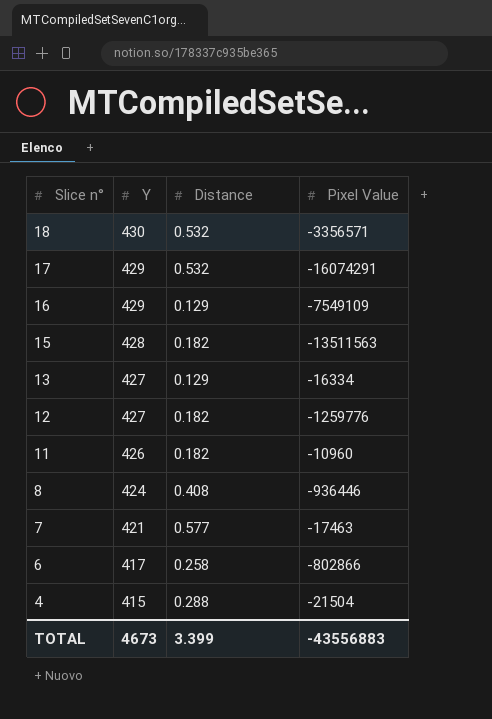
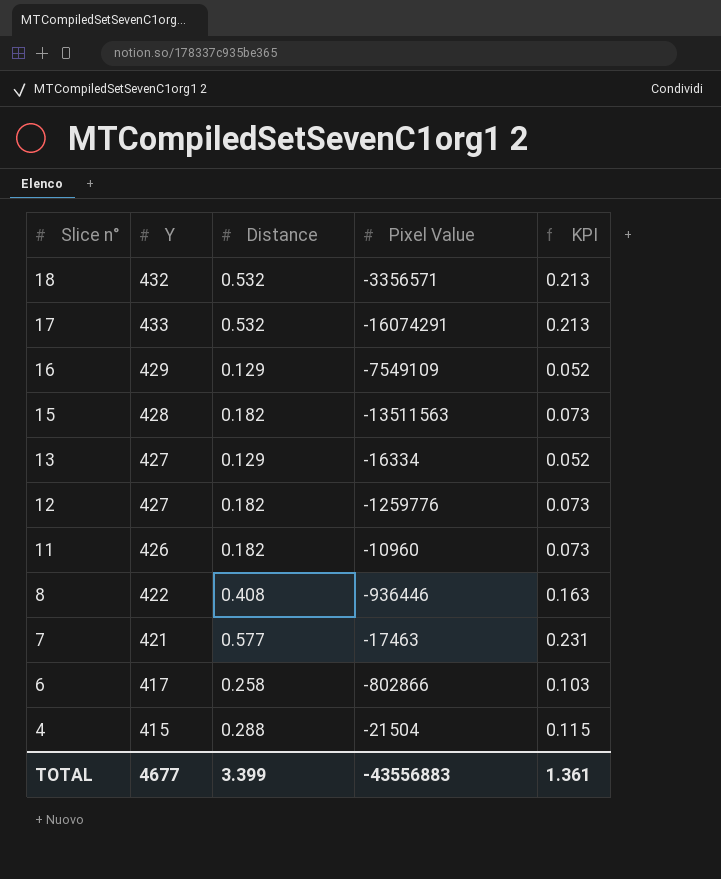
column KPI | formula: none -> [Distance] * 0.4
18 | Y: 430 -> 432
17 | Y: 429 -> 433
8 | Y: 424 -> 422
TOTAL | Y: 4673 -> 4677

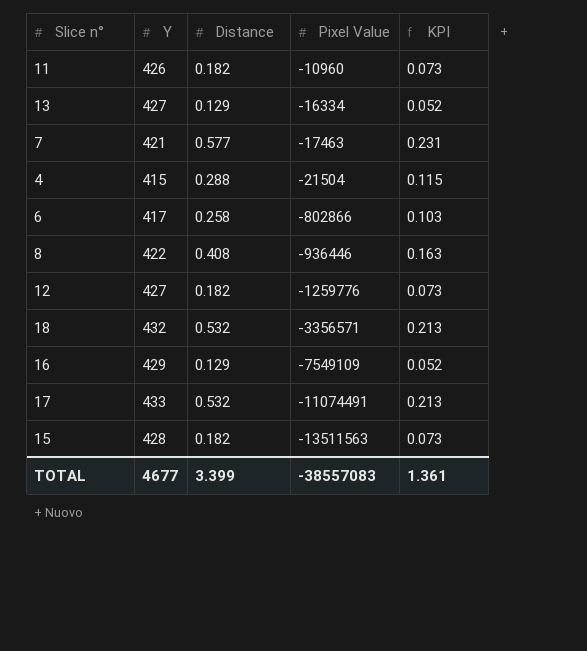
row order: Slice n° descending -> Pixel Value descending
17 | Pixel Value: -16074291 -> -11074491
TOTAL | Pixel Value: -43556883 -> -38557083

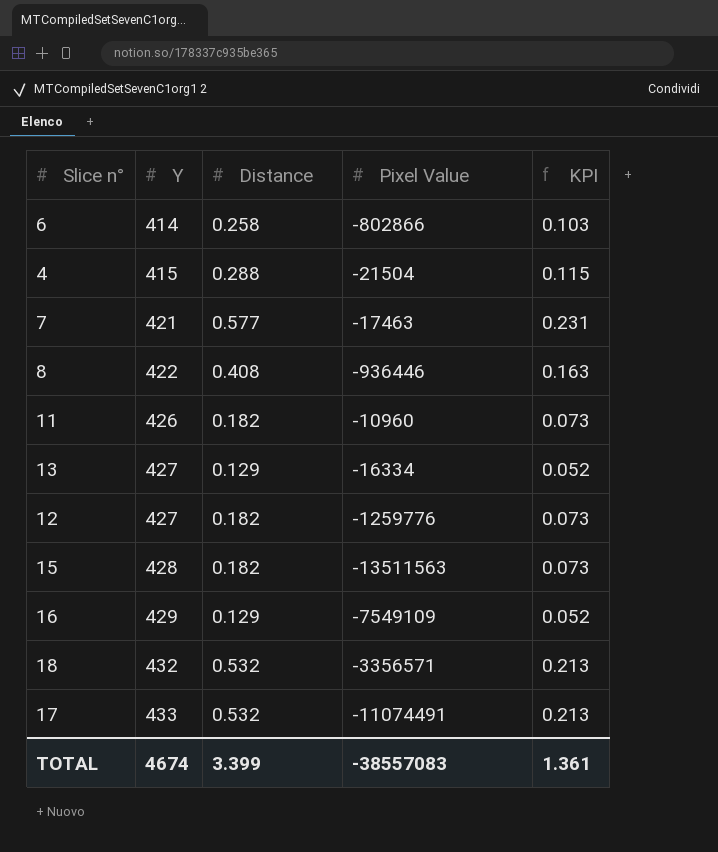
row order: Pixel Value descending -> Y ascending
6 | Y: 417 -> 414
TOTAL | Y: 4677 -> 4674

